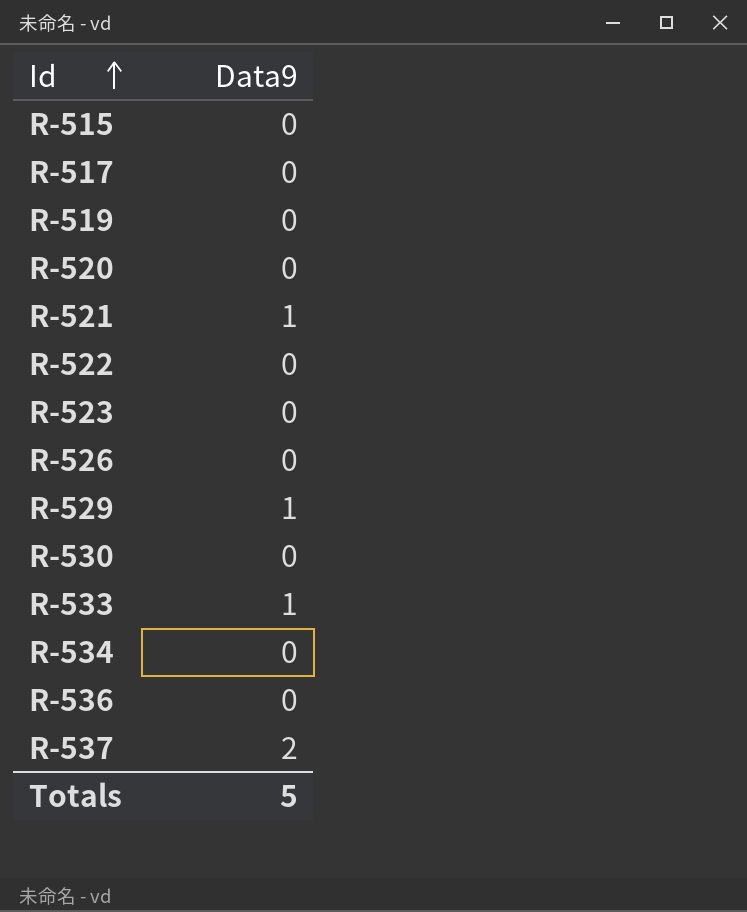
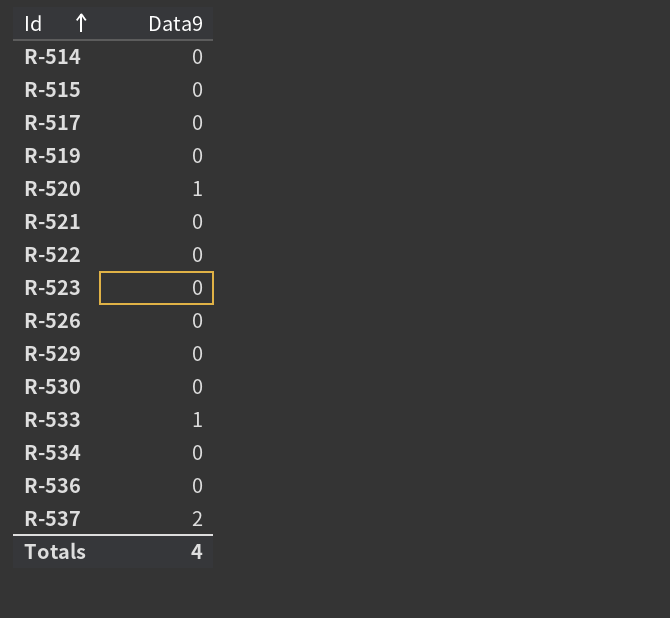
row R-514: none -> 0
R-520 | Data9: 0 -> 1
R-521 | Data9: 1 -> 0
R-529 | Data9: 1 -> 0
Totals | Data9: 5 -> 4

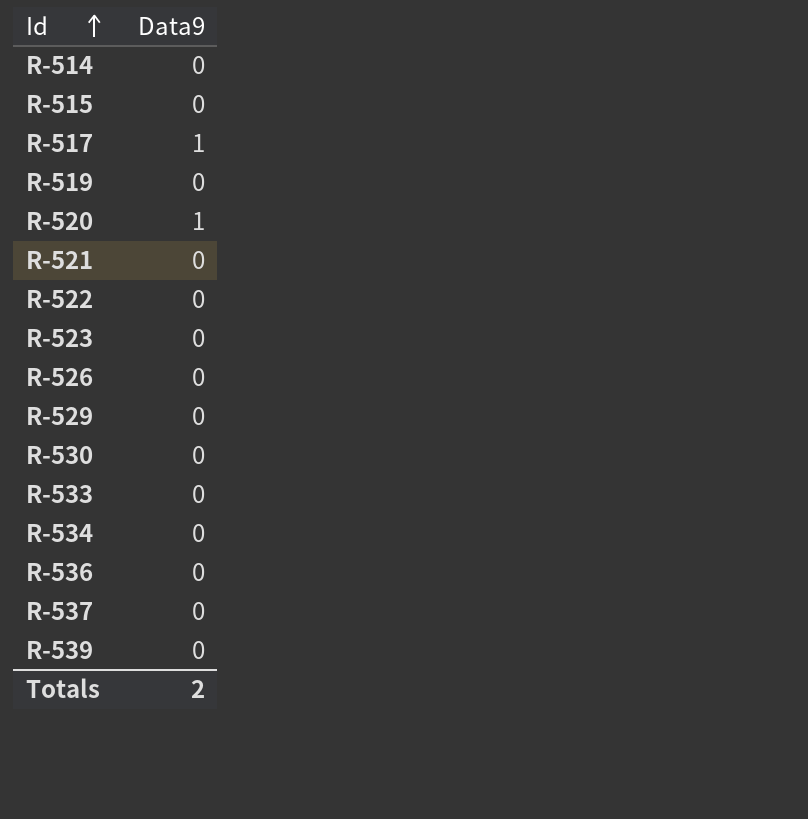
R-517 | Data9: 0 -> 1
R-533 | Data9: 1 -> 0
R-537 | Data9: 2 -> 0
row R-539: none -> 0
Totals | Data9: 4 -> 2

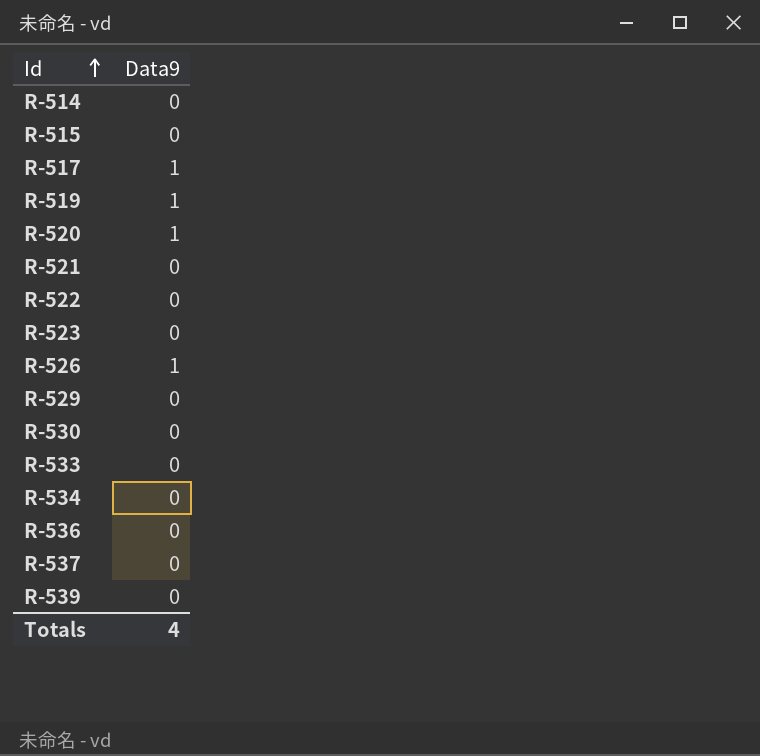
R-519 | Data9: 0 -> 1
R-526 | Data9: 0 -> 1
Totals | Data9: 2 -> 4

